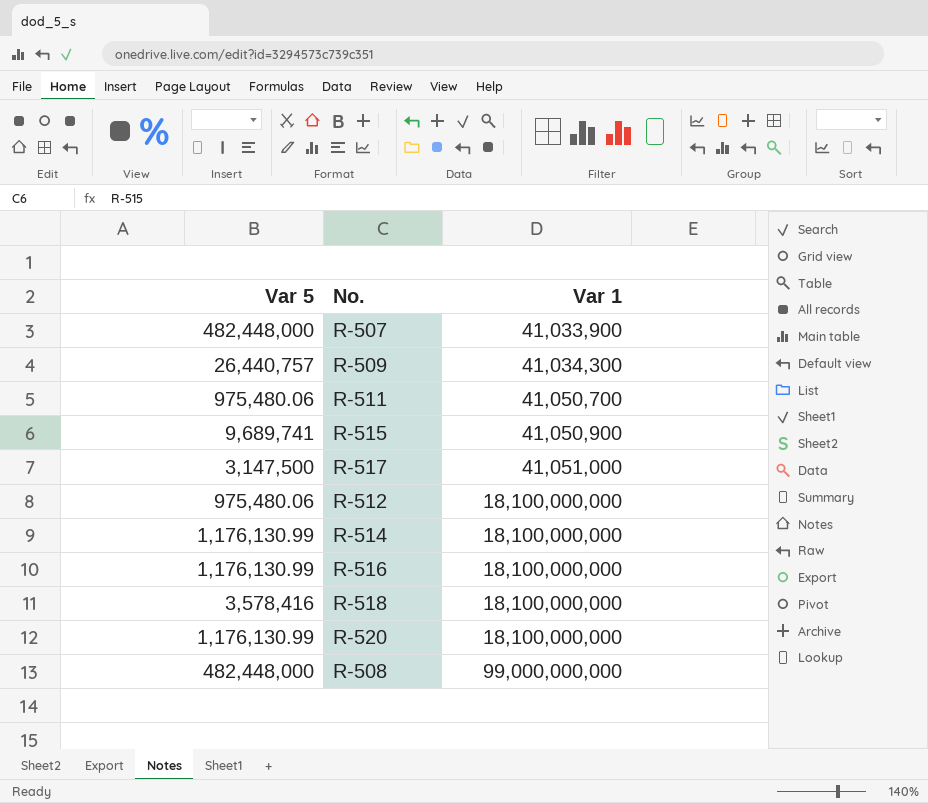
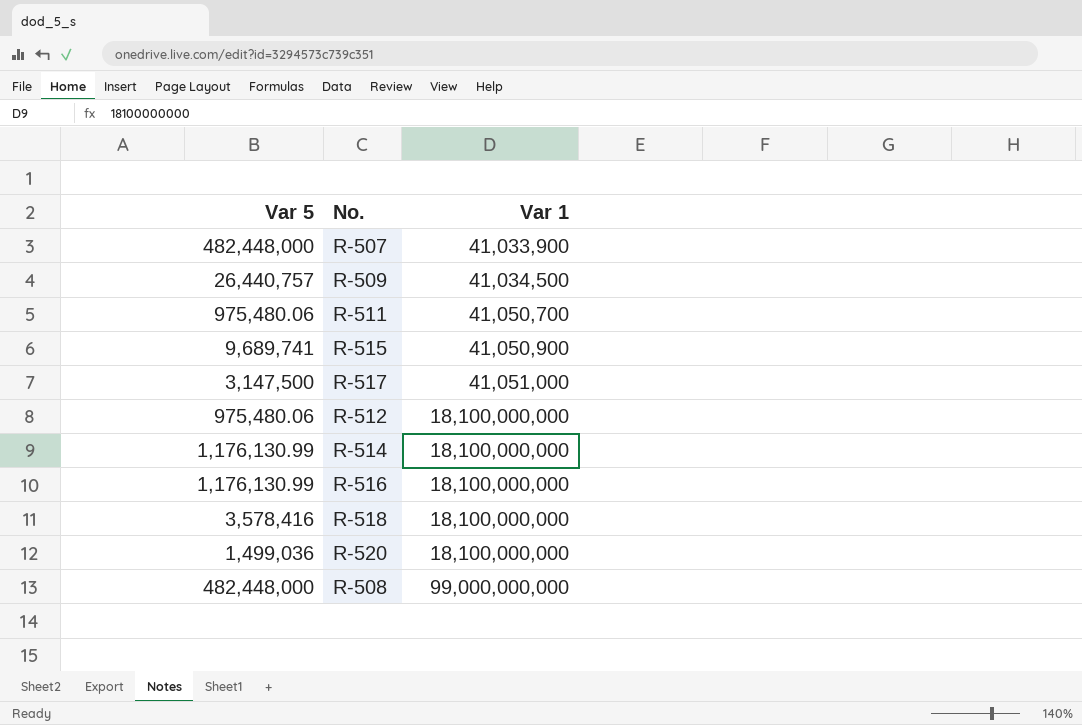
R-509 | Var 1: 41,034,300 -> 41,034,500
R-520 | Var 5: 1,176,130.99 -> 1,499,036

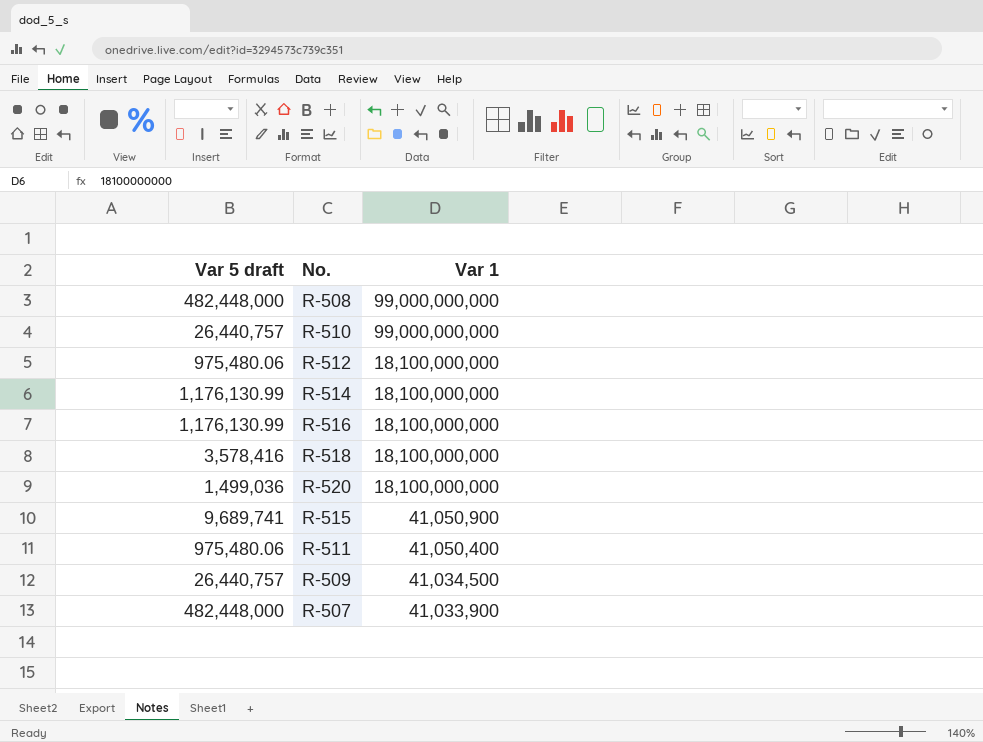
row order: Var 1 ascending -> Var 1 descending
column name: Var 5 -> Var 5 draft
row R-517: 3,147,500 | 41,051,000 -> none
row R-510: none -> 26,440,757 | 99,000,000,000
R-511 | Var 1: 41,050,700 -> 41,050,400

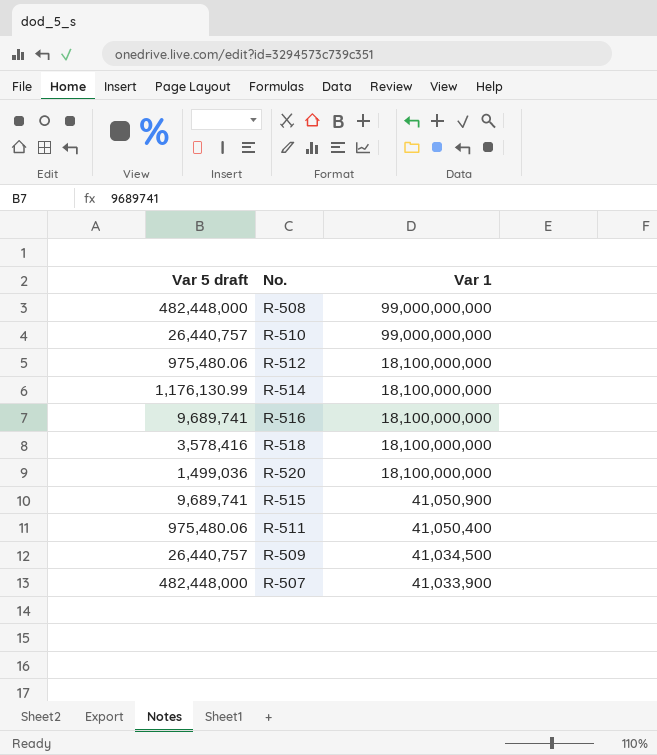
R-516 | Var 5 draft: 1,176,130.99 -> 9,689,741

